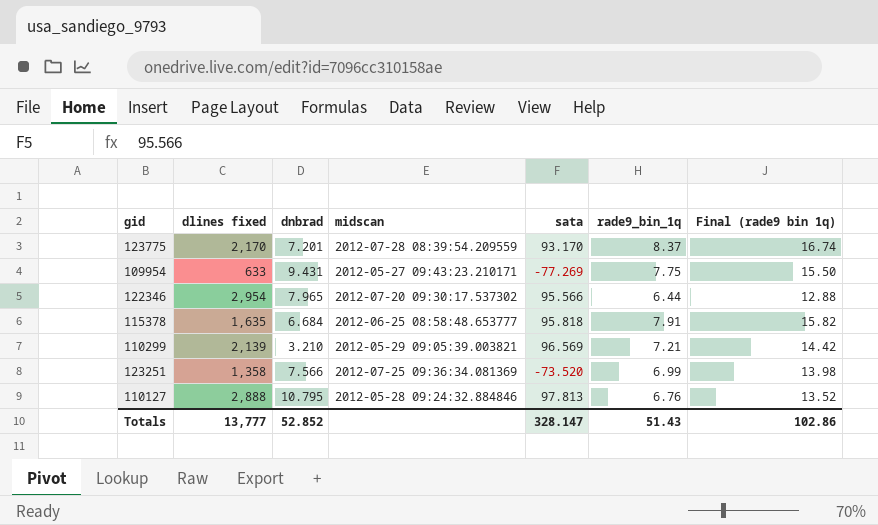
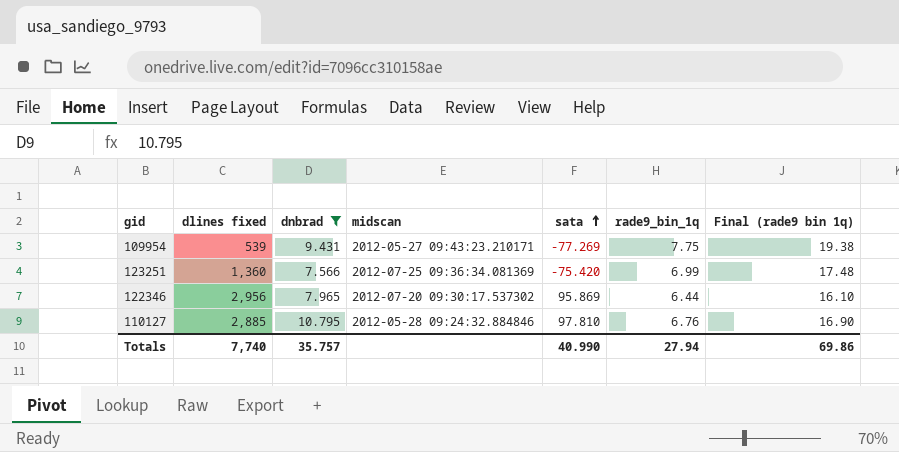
filter: none -> dnbrad >= 7.566
row order: none -> sata ascending
column Final (rade9 bin 1q) | formula: [rade9_bin_1q] * 2 -> [rade9_bin_1q] * 2.5
109954 | dlines fixed: 633 -> 539
123251 | dlines fixed: 1,358 -> 1,360
123251 | sata: -73.520 -> -75.420
122346 | dlines fixed: 2,954 -> 2,956
122346 | sata: 95.566 -> 95.869
110127 | dlines fixed: 2,888 -> 2,885
110127 | sata: 97.813 -> 97.810
Totals | dlines fixed: 13,777 -> 7,740
Totals | dnbrad: 52.852 -> 35.757
Totals | sata: 328.147 -> 40.990
Totals | rade9_bin_1q: 51.43 -> 27.94
Totals | Final (rade9 bin 1q): 102.86 -> 69.86

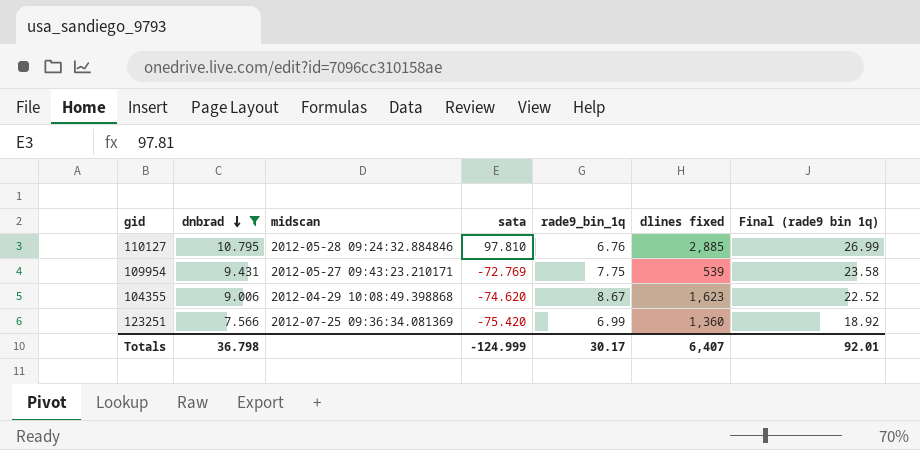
row order: sata ascending -> dnbrad descending
column dlines fixed | position: 2 -> 6
column Final (rade9 bin 1q) | formula: [rade9_bin_1q] * 2.5 -> [dnbrad] * 2.5
row 122346: 2,956 | 7.965 | 2012-07-20 09:30:17.537302 | 95.869 | 6.44 | 16.10 -> none
109954 | sata: -77.269 -> -72.769
row 104355: none -> 9.006 | 2012-04-29 10:08:49.398868 | -74.620 | 8.67 | 1,623 | 22.52
Totals | dnbrad: 35.757 -> 36.798
Totals | sata: 40.990 -> -124.999
Totals | rade9_bin_1q: 27.94 -> 30.17
Totals | dlines fixed: 7,740 -> 6,407
Totals | Final (rade9 bin 1q): 69.86 -> 92.01

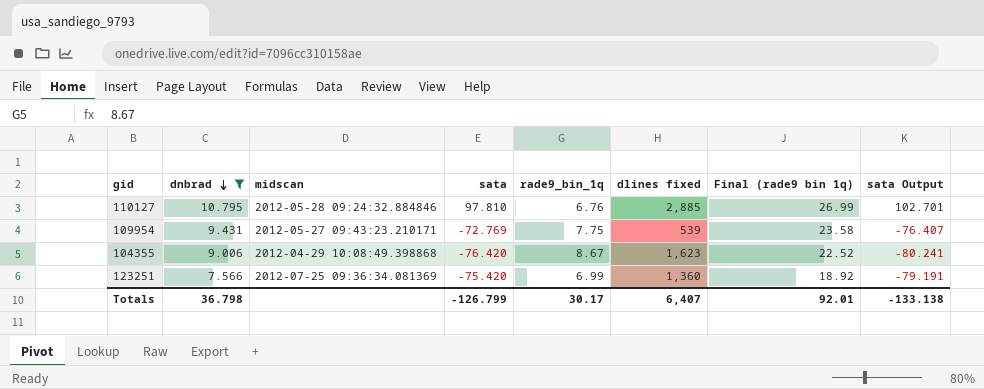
column sata Output | formula: none -> [sata] * 1.05
104355 | sata: -74.620 -> -76.420
Totals | sata: -124.999 -> -126.799

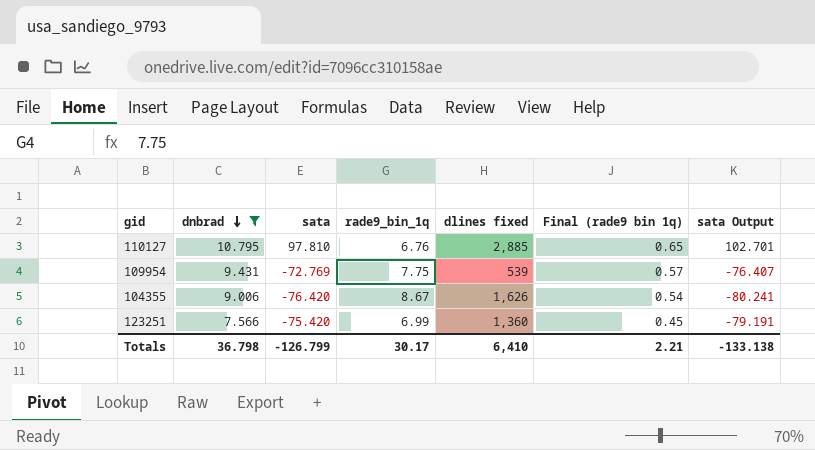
column midscan | position: 3 -> none
column Final (rade9 bin 1q) | formula: [dnbrad] * 2.5 -> [dnbrad] * 0.06
104355 | dlines fixed: 1,623 -> 1,626
Totals | dlines fixed: 6,407 -> 6,410
Totals | Final (rade9 bin 1q): 92.01 -> 2.21

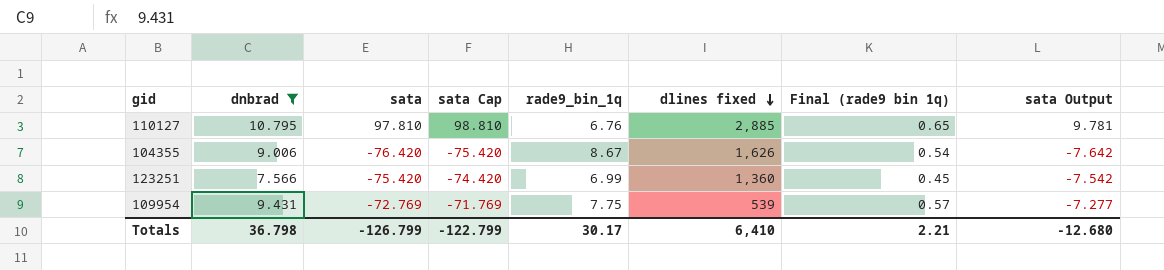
row order: dnbrad descending -> dlines fixed descending
column sata Cap | formula: none -> [sata] + 1
column sata Output | formula: [sata] * 1.05 -> [sata] * 0.1
Totals | sata Output: -133.138 -> -12.680

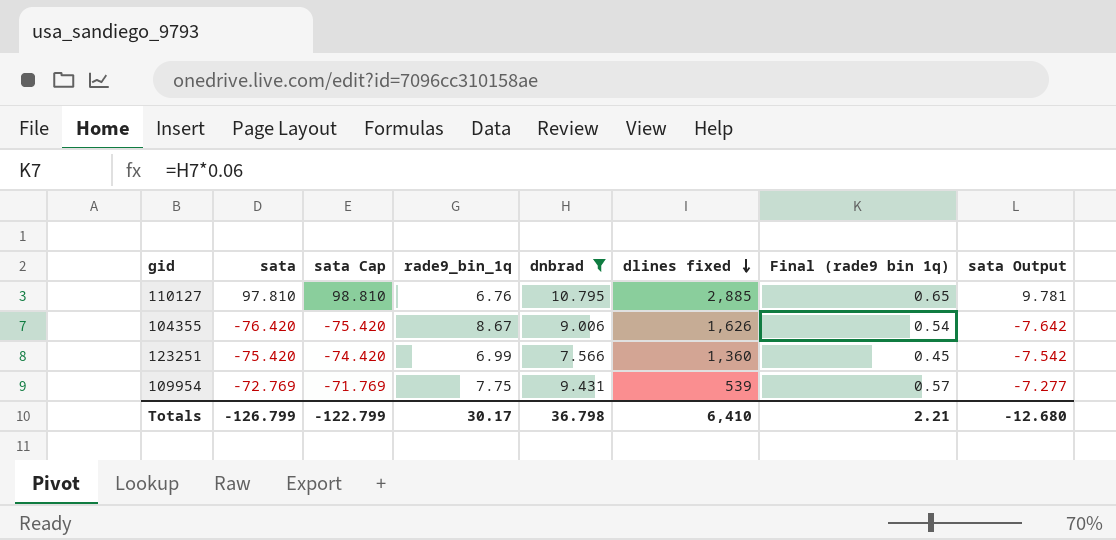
column dnbrad | position: 2 -> 5

